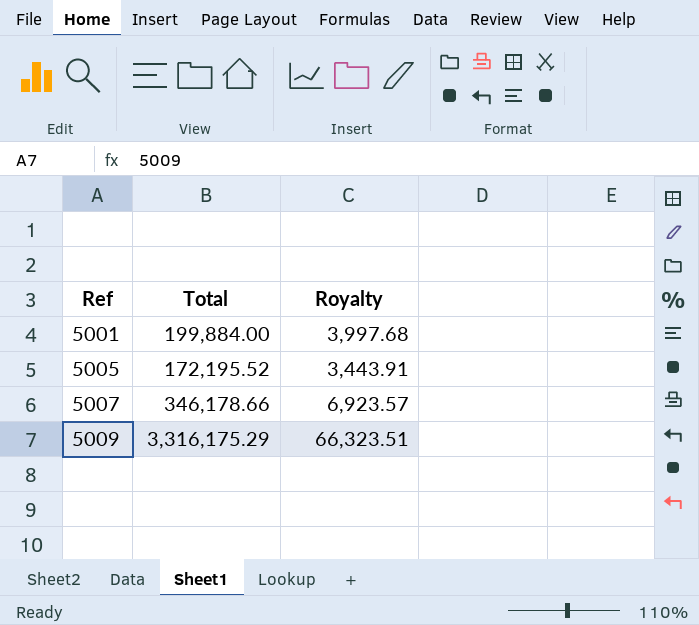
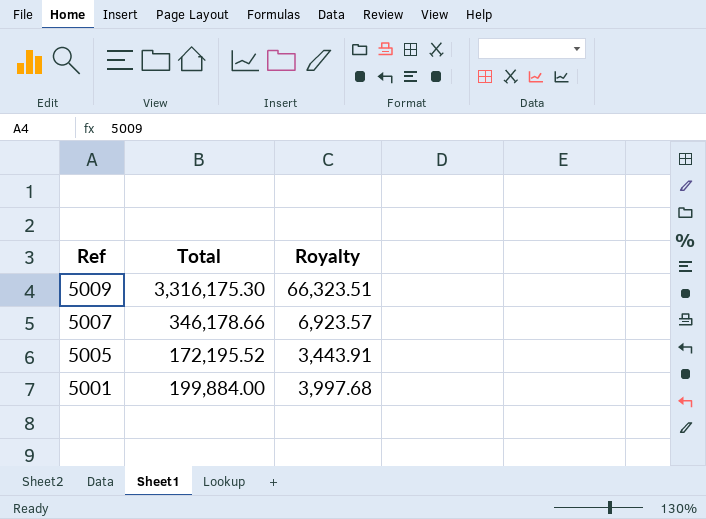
row order: Ref ascending -> Ref descending
5009 | Total: 3,316,175.29 -> 3,316,175.30

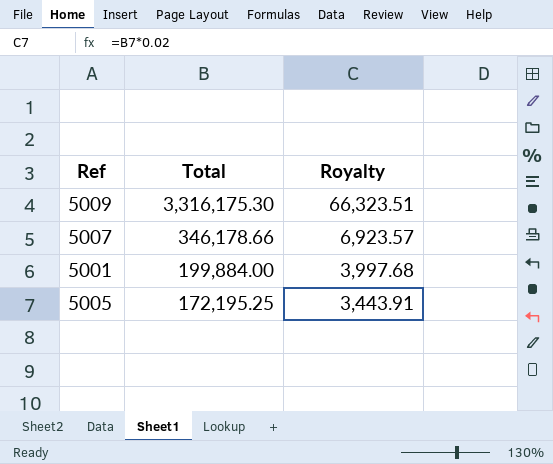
row order: Ref descending -> Total descending
5005 | Total: 172,195.52 -> 172,195.25

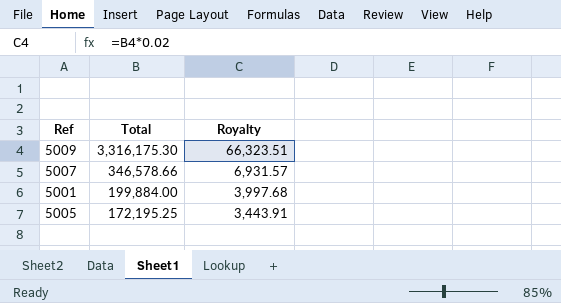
5007 | Total: 346,178.66 -> 346,578.66
5007 | Royalty: 6,923.57 -> 6,931.57

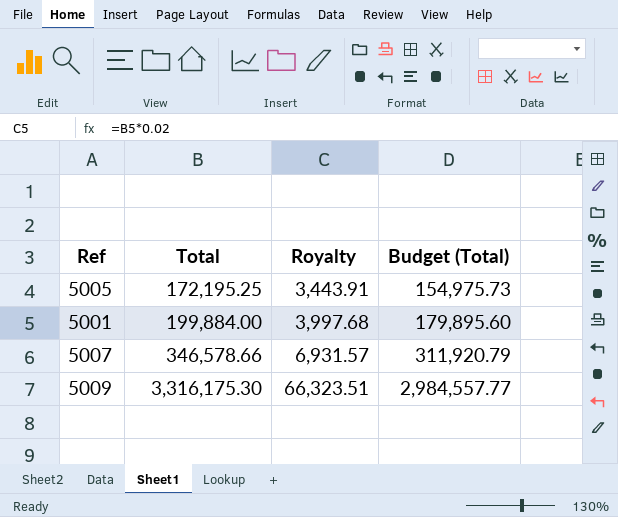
row order: Total descending -> Total ascending
column Budget (Total) | formula: none -> [Total] * 0.9

